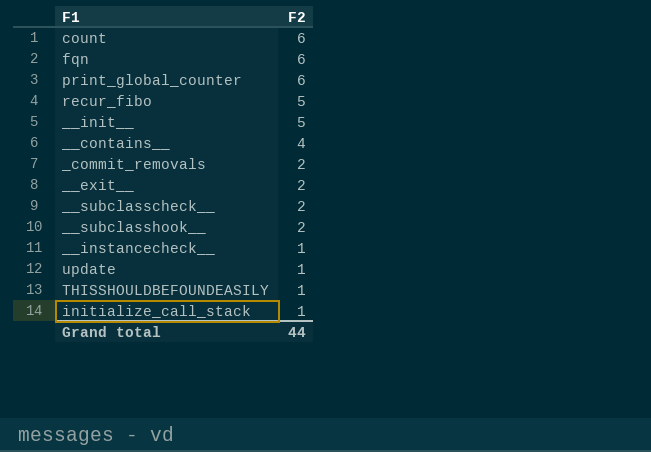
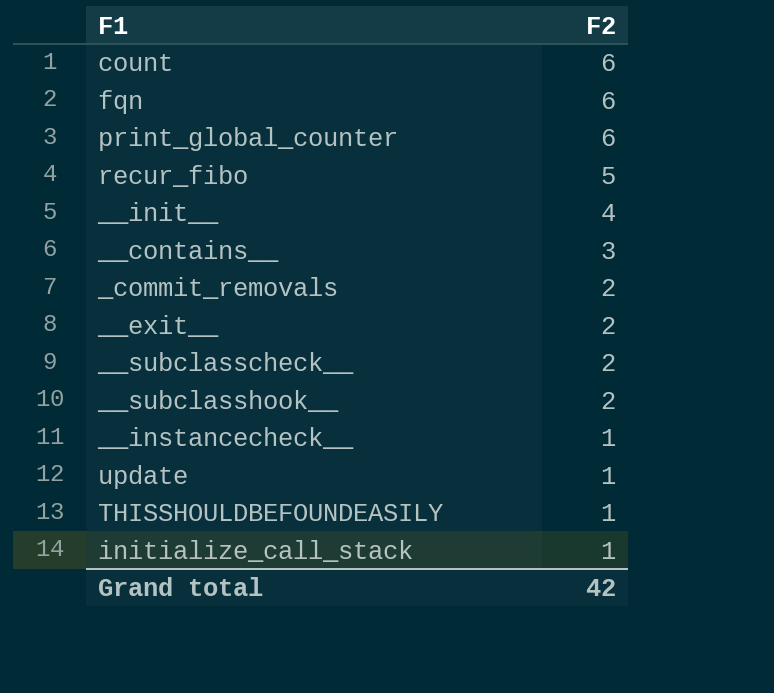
__init__ | F2: 5 -> 4
__contains__ | F2: 4 -> 3
Grand total | F2: 44 -> 42

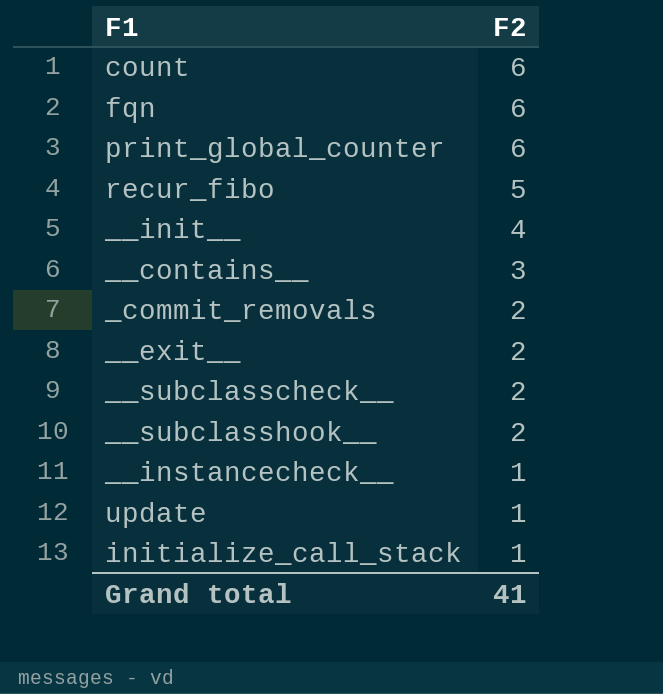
row THISSHOULDBEFOUNDEASILY: 1 -> none
Grand total | F2: 42 -> 41

